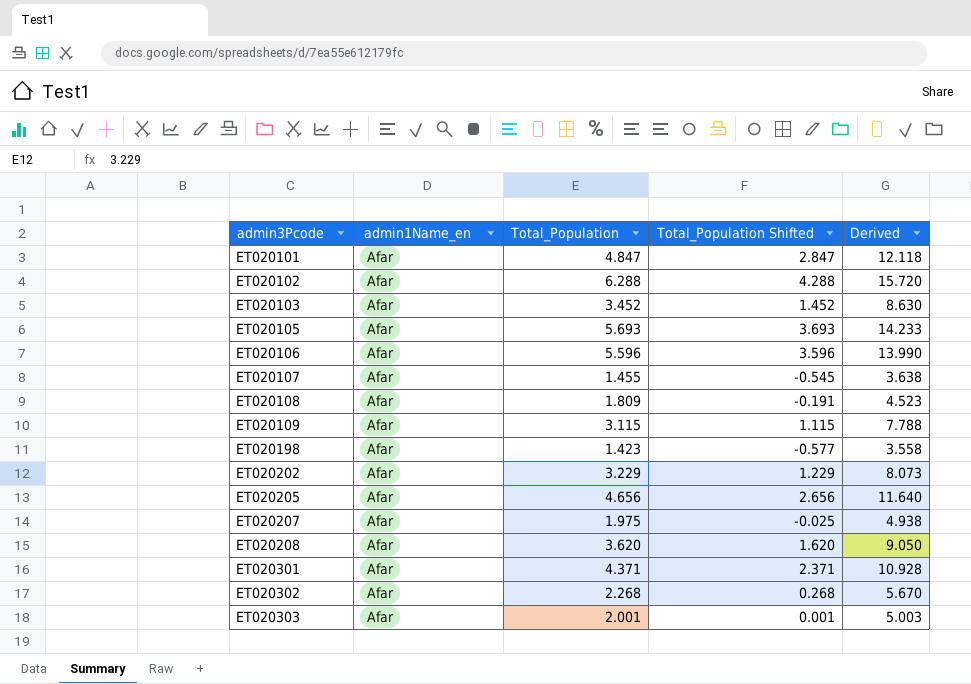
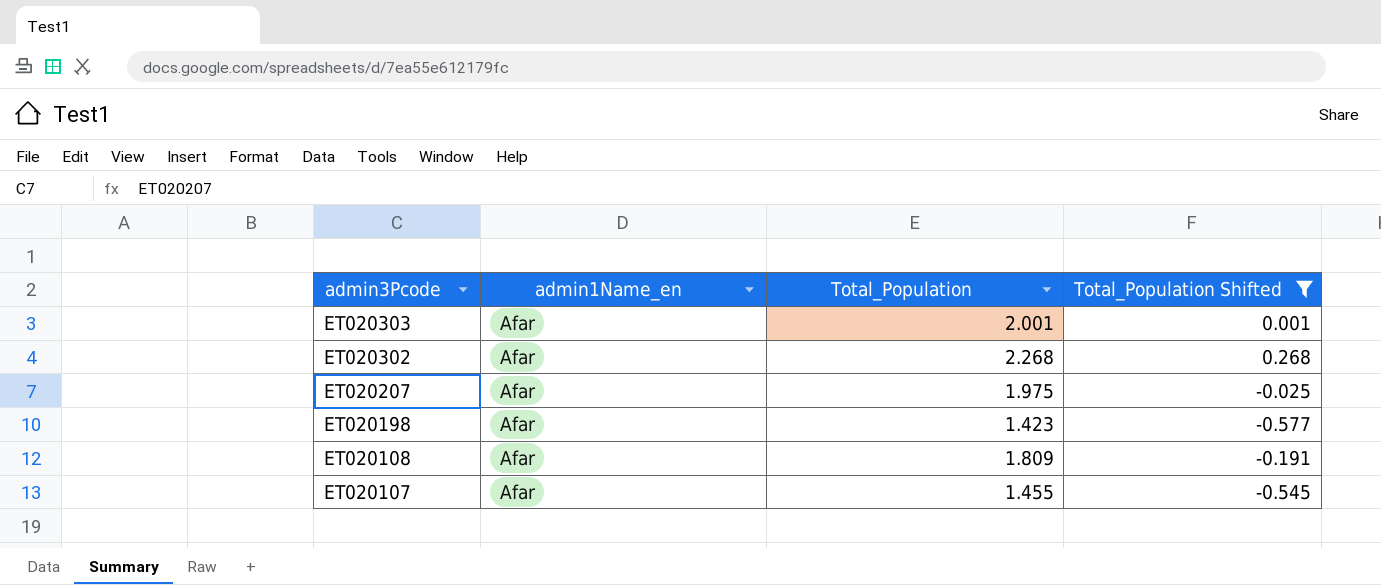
filter: none -> Total_Population Shifted <= 0.268
row order: admin3Pcode ascending -> admin3Pcode descending
column Derived | formula: [Total_Population] * 2.5 -> none

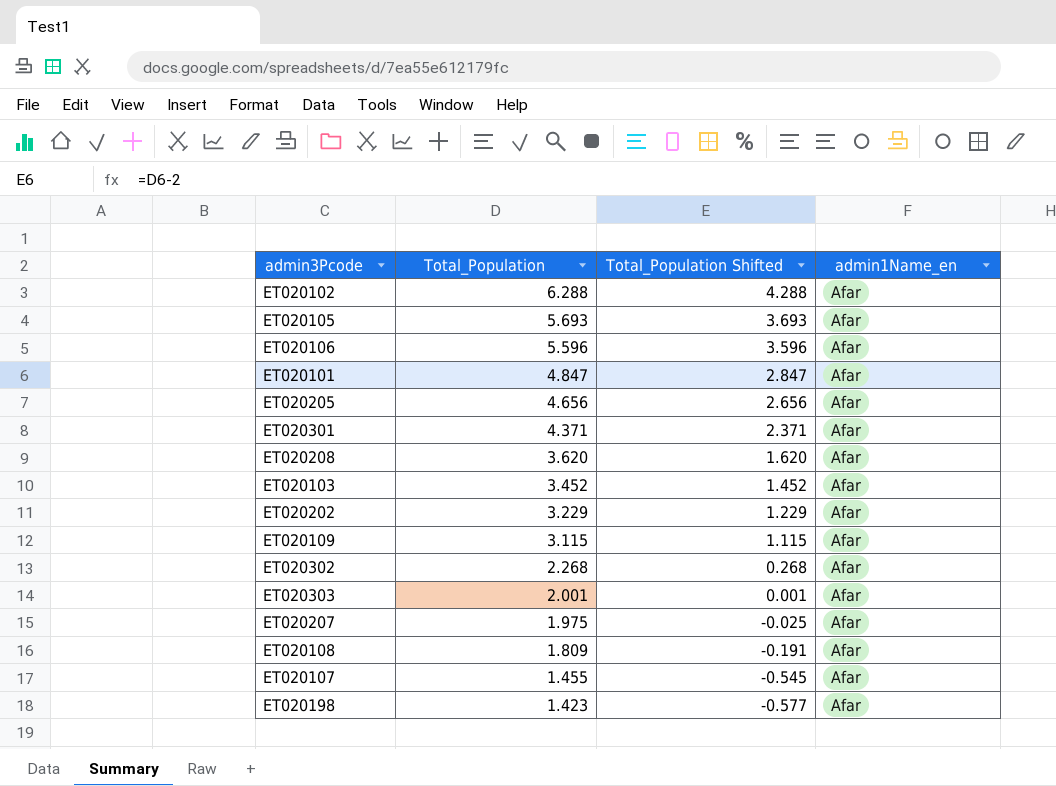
filter: Total_Population Shifted <= 0.268 -> none
row order: admin3Pcode descending -> Total_Population descending
column admin1Name_en | position: 2 -> 4

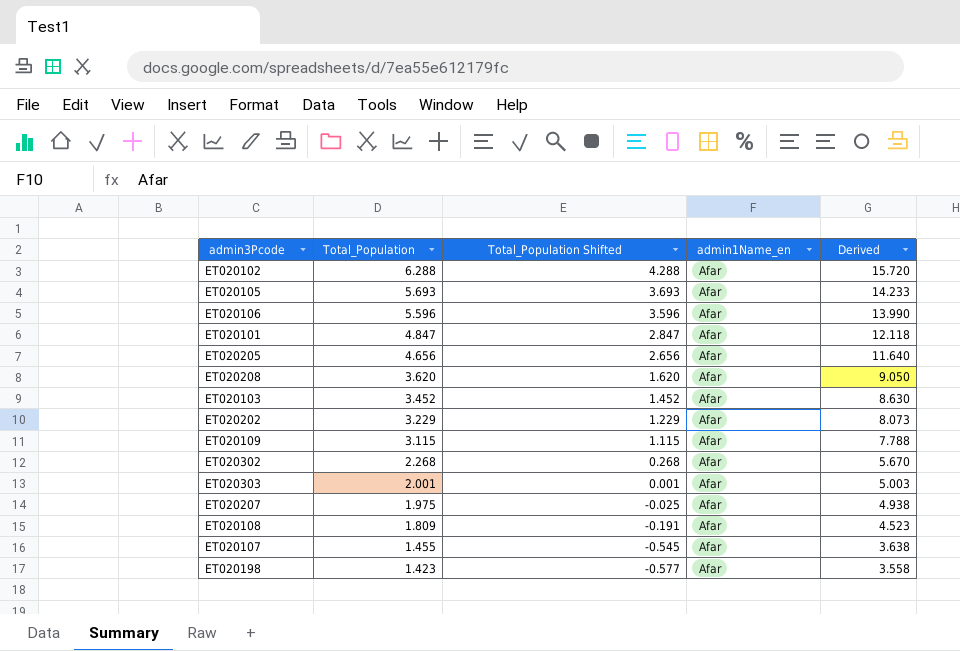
column Derived | formula: none -> [Total_Population] * 2.5
row ET020301: 4.371 | 2.371 | Afar -> none

